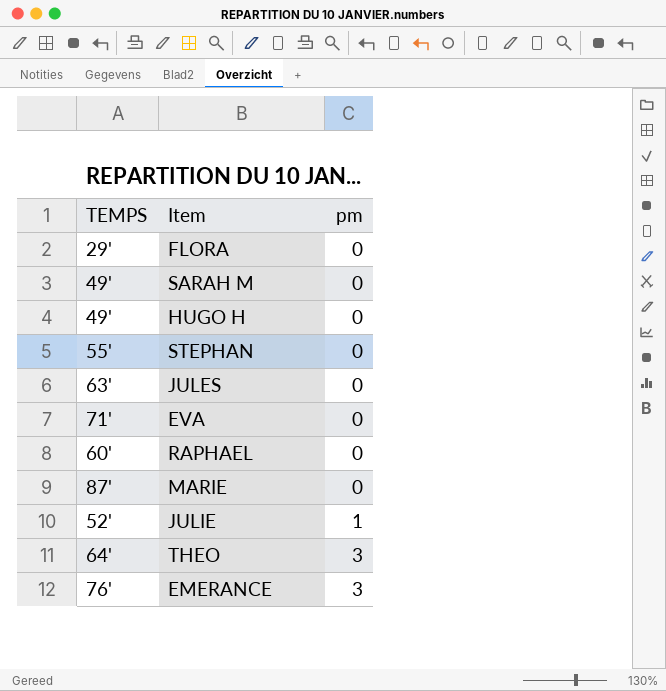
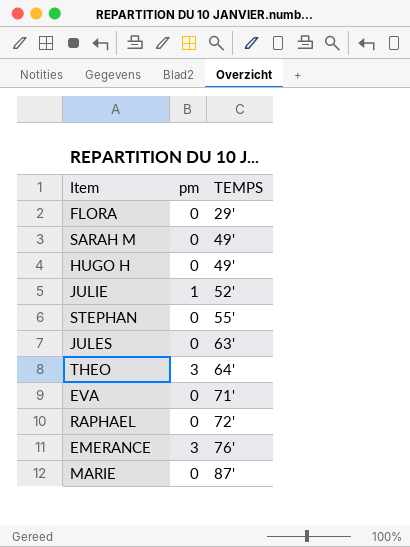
row order: pm ascending -> TEMPS ascending
column TEMPS | position: 1 -> 3
RAPHAEL | TEMPS: 60' -> 72'

